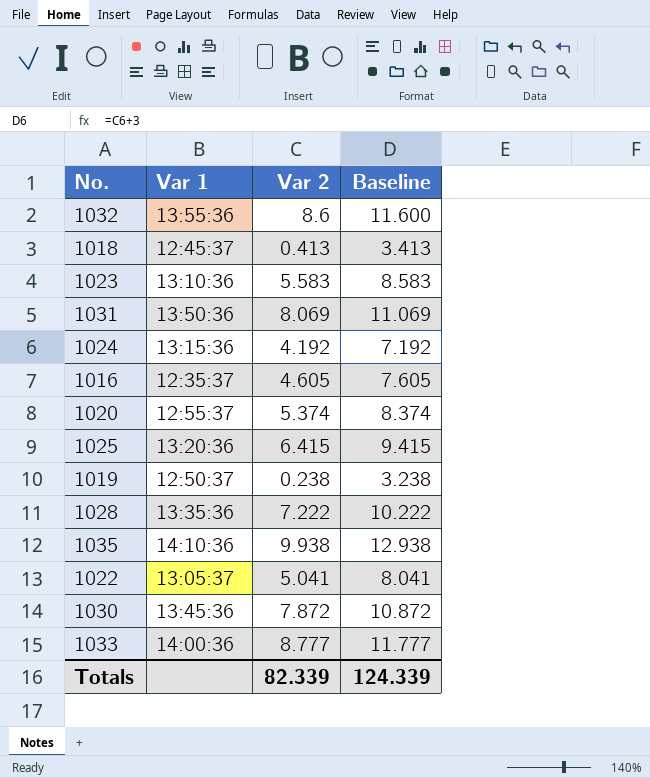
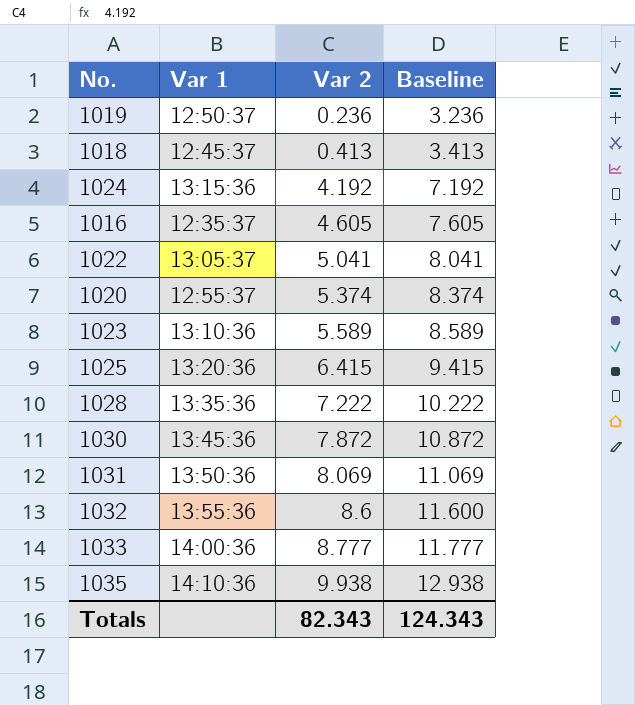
row order: none -> Var 2 ascending
1019 | Var 2: 0.238 -> 0.236
1019 | Baseline: 3.238 -> 3.236
1023 | Var 2: 5.583 -> 5.589
1023 | Baseline: 8.583 -> 8.589
Totals | Var 2: 82.339 -> 82.343
Totals | Baseline: 124.339 -> 124.343

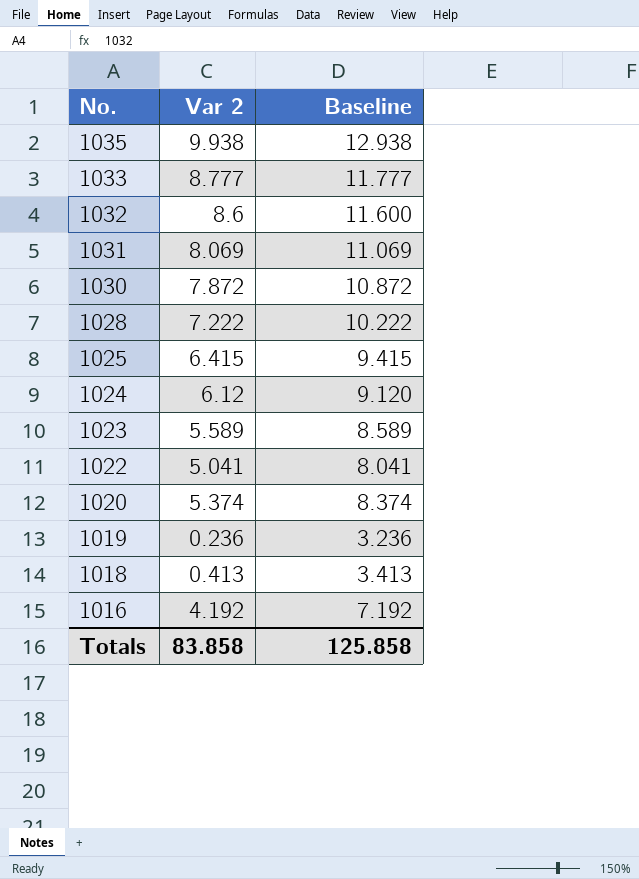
row order: Var 2 ascending -> No. descending
column Var 1 | position: 2 -> none
1024 | Var 2: 4.192 -> 6.12
1024 | Baseline: 7.192 -> 9.120
1016 | Var 2: 4.605 -> 4.192
1016 | Baseline: 7.605 -> 7.192
Totals | Var 2: 82.343 -> 83.858
Totals | Baseline: 124.343 -> 125.858

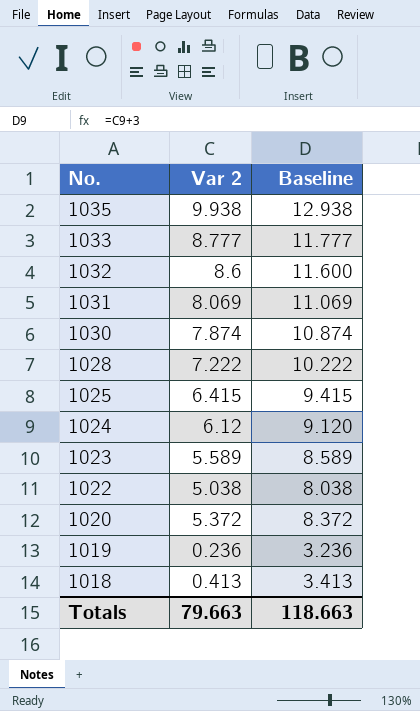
row 1016: 4.192 | 7.192 -> none
1030 | Var 2: 7.872 -> 7.874
1030 | Baseline: 10.872 -> 10.874
1022 | Var 2: 5.041 -> 5.038
1022 | Baseline: 8.041 -> 8.038
1020 | Var 2: 5.374 -> 5.372
1020 | Baseline: 8.374 -> 8.372
Totals | Var 2: 83.858 -> 79.663
Totals | Baseline: 125.858 -> 118.663

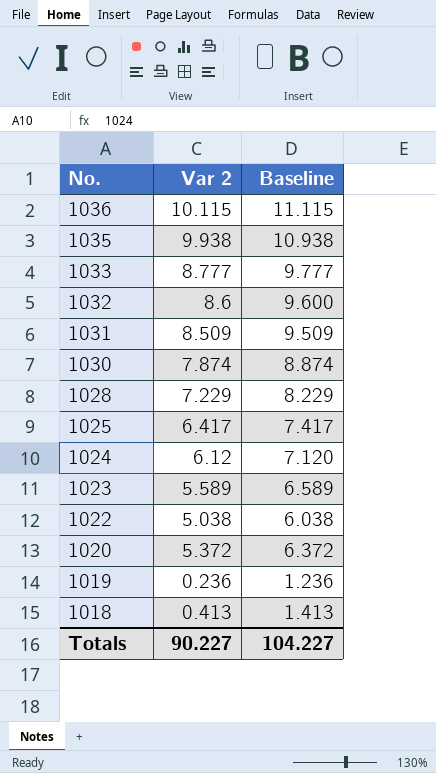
column Baseline | formula: [Var 2] + 3 -> [Var 2] + 1
row 1036: none -> 10.115 | 11.115
1031 | Var 2: 8.069 -> 8.509
1028 | Var 2: 7.222 -> 7.229
1025 | Var 2: 6.415 -> 6.417
Totals | Var 2: 79.663 -> 90.227
Totals | Baseline: 118.663 -> 104.227

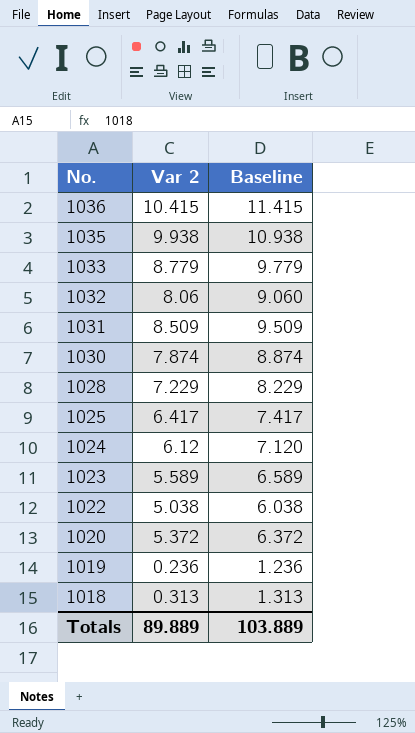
1036 | Var 2: 10.115 -> 10.415
1036 | Baseline: 11.115 -> 11.415
1033 | Var 2: 8.777 -> 8.779
1033 | Baseline: 9.777 -> 9.779
1032 | Var 2: 8.6 -> 8.06
1032 | Baseline: 9.600 -> 9.060
1018 | Var 2: 0.413 -> 0.313
1018 | Baseline: 1.413 -> 1.313
Totals | Var 2: 90.227 -> 89.889
Totals | Baseline: 104.227 -> 103.889

